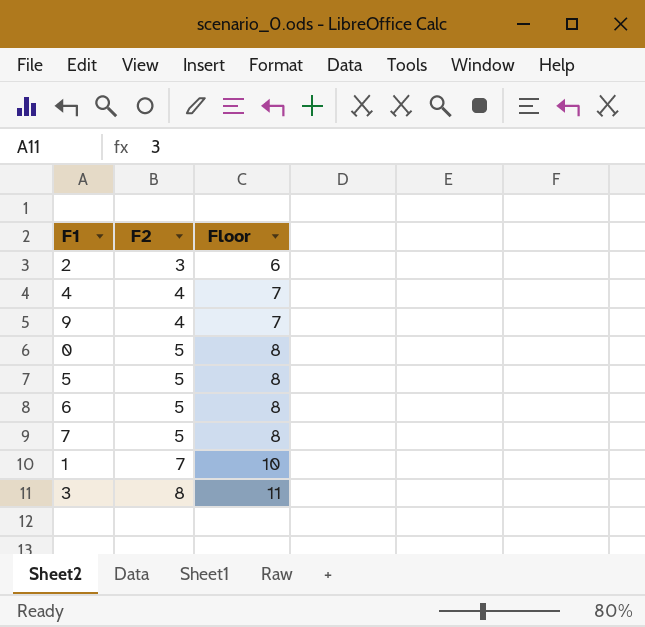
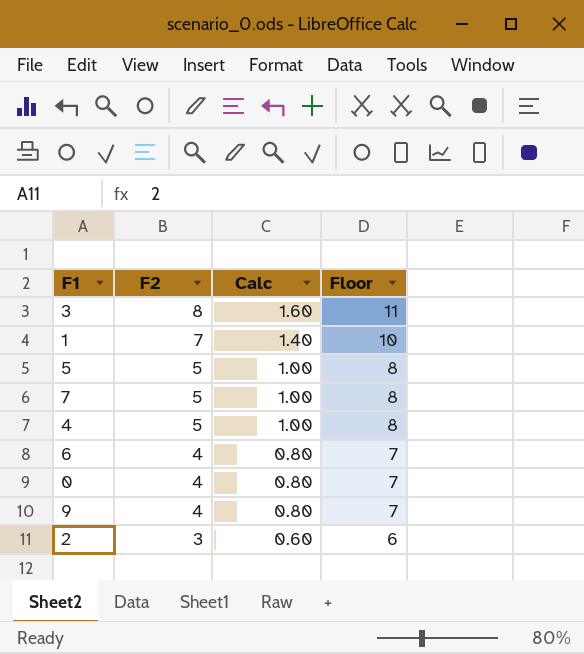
row order: F2 ascending -> F2 descending
column Calc | formula: none -> [F2] * 0.2
4 | F2: 4 -> 5
4 | Floor: 7 -> 8
6 | F2: 5 -> 4
6 | Floor: 8 -> 7
0 | F2: 5 -> 4
0 | Floor: 8 -> 7

